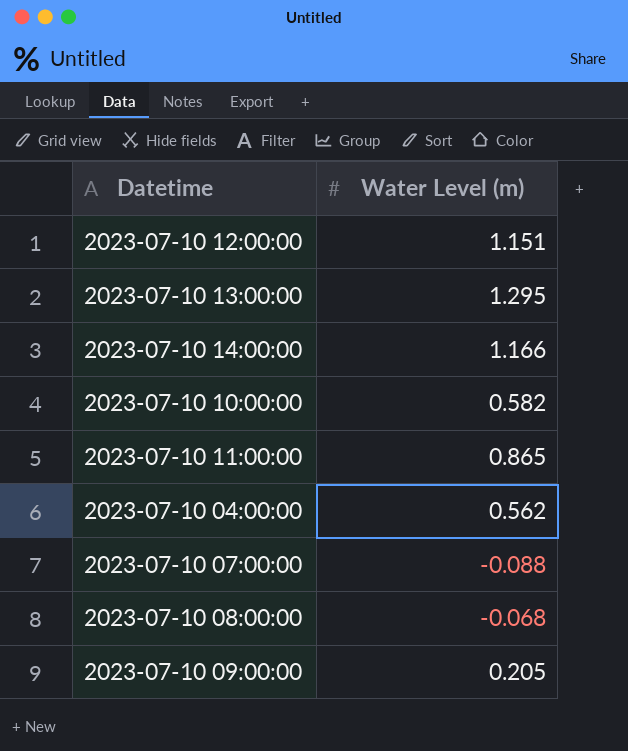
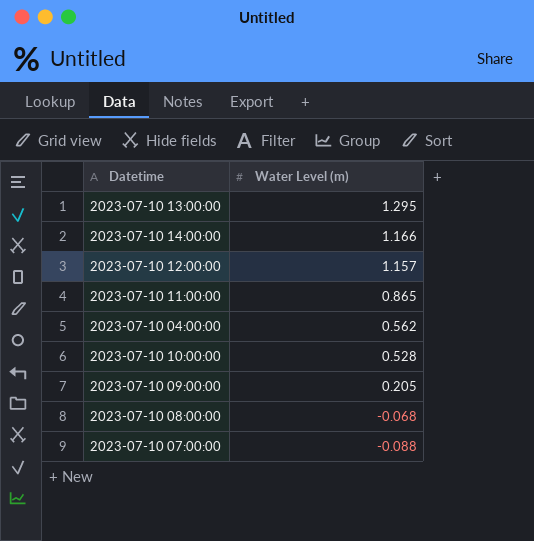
row order: none -> Water Level (m) descending
2023-07-10 12:00:00 | Water Level (m): 1.151 -> 1.157
2023-07-10 10:00:00 | Water Level (m): 0.582 -> 0.528

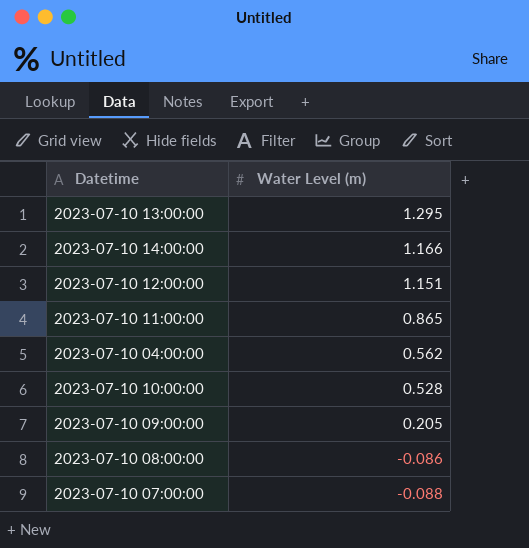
2023-07-10 12:00:00 | Water Level (m): 1.157 -> 1.151
2023-07-10 08:00:00 | Water Level (m): -0.068 -> -0.086

